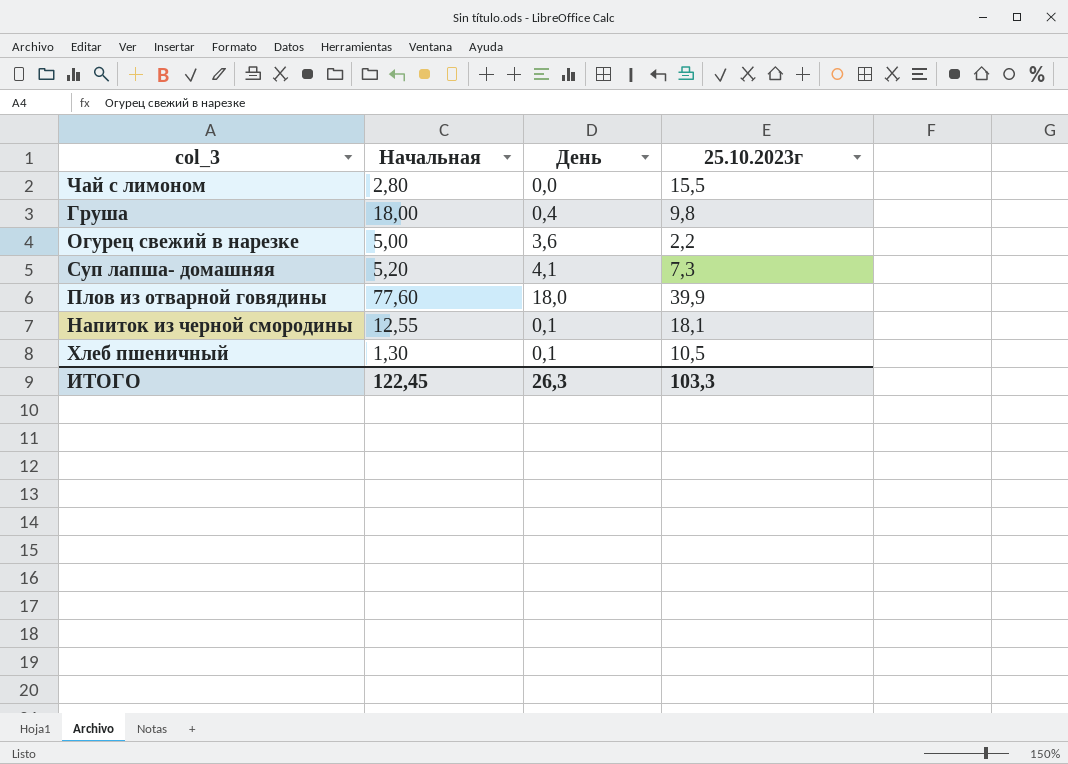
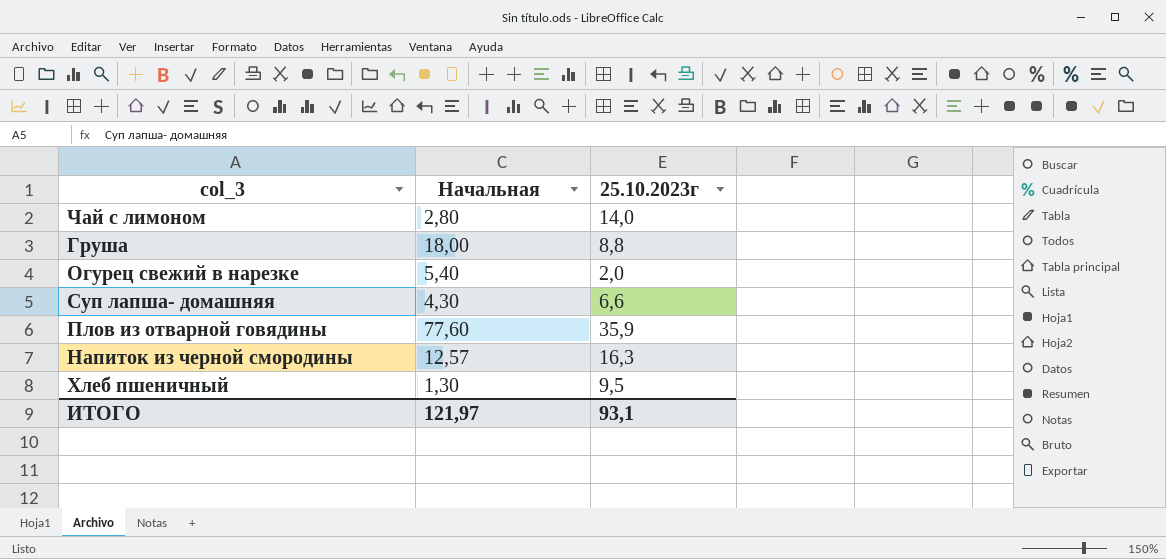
column День | position: 3 -> none
Чай с лимоном | 25.10.2023г: 15,5 -> 14,0
Груша | 25.10.2023г: 9,8 -> 8,8
Огурец свежий в нарезке | Начальная: 5,00 -> 5,40
Огурец свежий в нарезке | 25.10.2023г: 2,2 -> 2,0
Суп лапша- домашняя | Начальная: 5,20 -> 4,30
Суп лапша- домашняя | 25.10.2023г: 7,3 -> 6,6
Плов из отварной говядины | 25.10.2023г: 39,9 -> 35,9
Напиток из черной смородины | Начальная: 12,55 -> 12,57
Напиток из черной смородины | 25.10.2023г: 18,1 -> 16,3
Хлеб пшеничный | 25.10.2023г: 10,5 -> 9,5
ИТОГО | Начальная: 122,45 -> 121,97
ИТОГО | 25.10.2023г: 103,3 -> 93,1

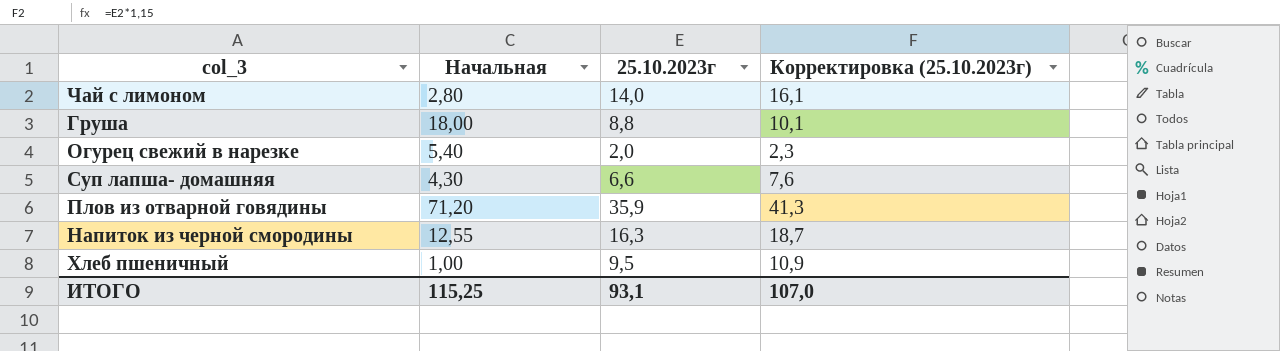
column Корректировка (25.10.2023г) | formula: none -> [25.10.2023г] * 1,15
Плов из отварной говядины | Начальная: 77,60 -> 71,20
Напиток из черной смородины | Начальная: 12,57 -> 12,55
Хлеб пшеничный | Начальная: 1,30 -> 1,00
ИТОГО | Начальная: 121,97 -> 115,25

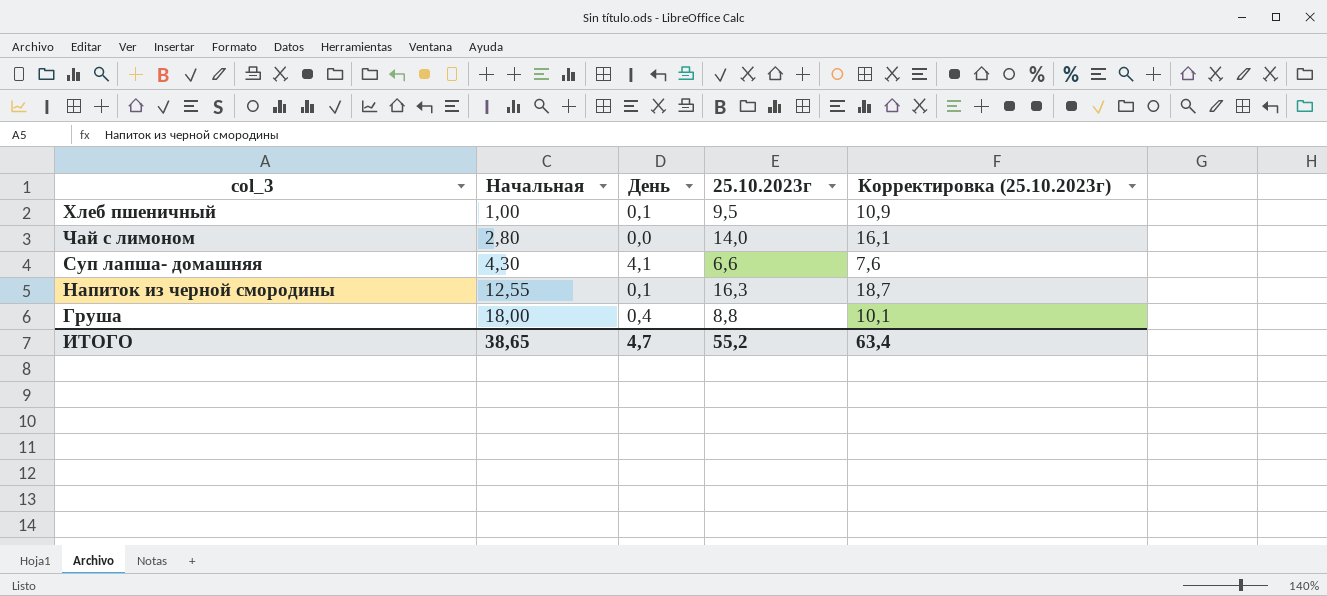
row order: none -> Начальная ascending
column День | position: none -> 3
row Огурец свежий в нарезке: 5,40 | 2,0 | 2,3 -> none
row Плов из отварной говядины: 71,20 | 35,9 | 41,3 -> none
ИТОГО | Начальная: 115,25 -> 38,65
ИТОГО | 25.10.2023г: 93,1 -> 55,2
ИТОГО | Корректировка (25.10.2023г): 107,0 -> 63,4

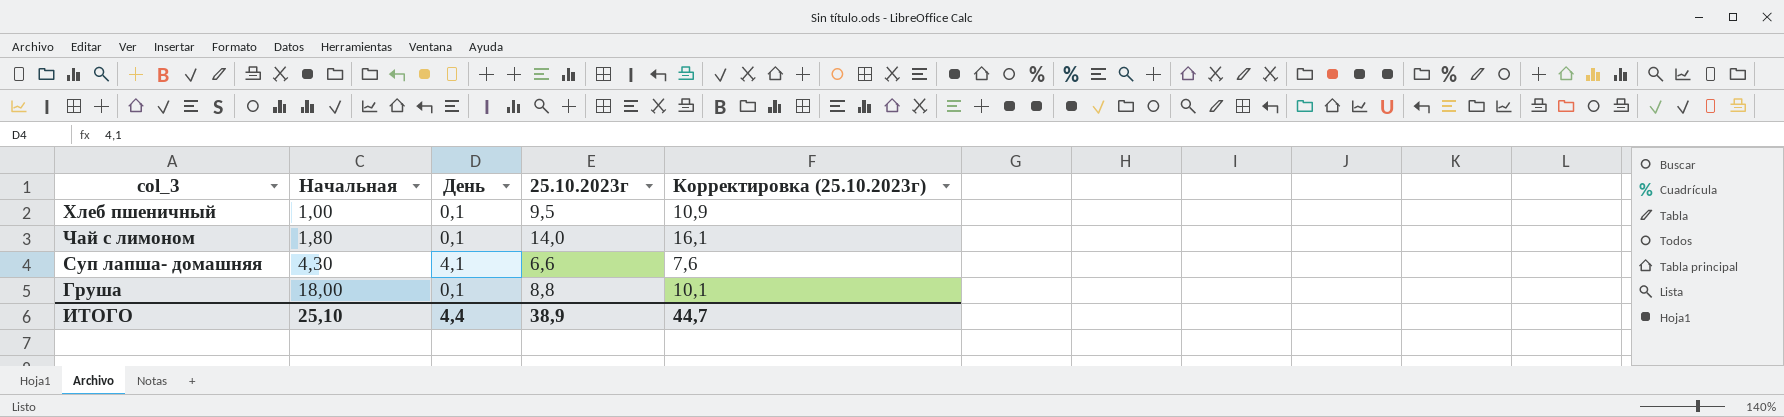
row Напиток из черной смородины: 12,55 | 0,1 | 16,3 | 18,7 -> none
Чай с лимоном | Начальная: 2,80 -> 1,80
Чай с лимоном | День: 0,0 -> 0,1
Груша | День: 0,4 -> 0,1
ИТОГО | Начальная: 38,65 -> 25,10
ИТОГО | День: 4,7 -> 4,4
ИТОГО | 25.10.2023г: 55,2 -> 38,9
ИТОГО | Корректировка (25.10.2023г): 63,4 -> 44,7

